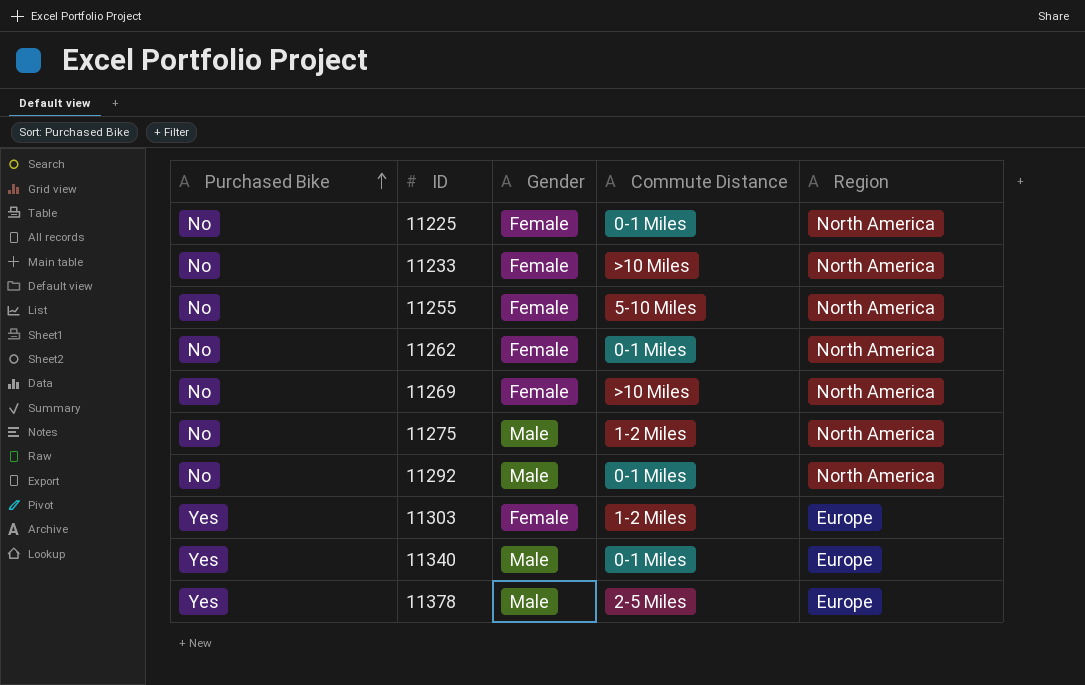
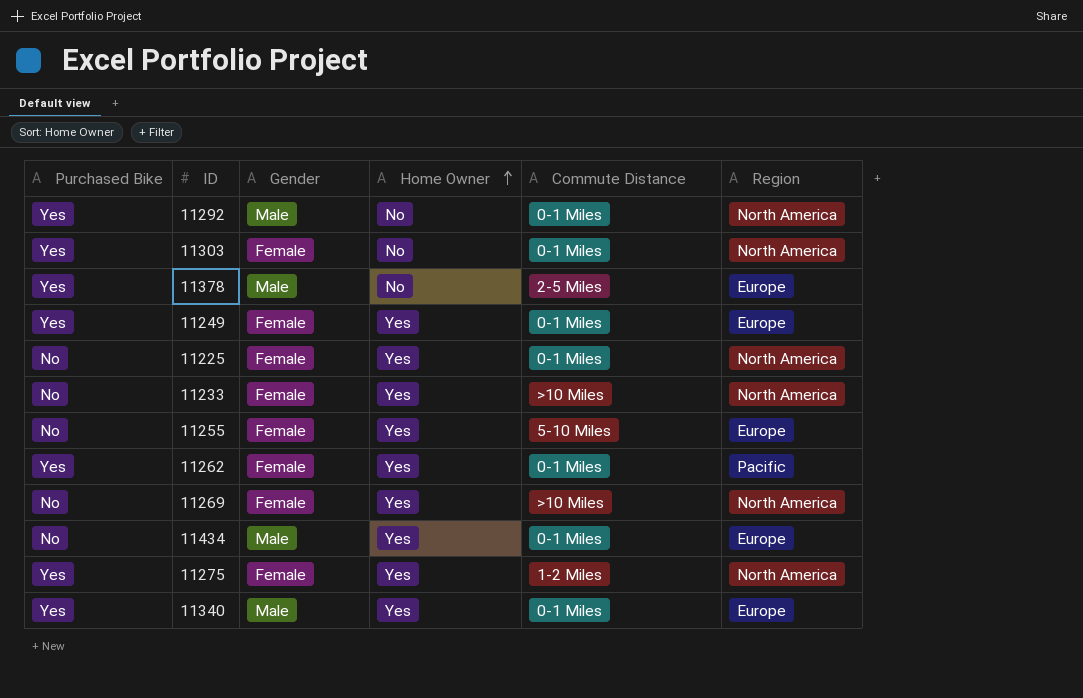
row order: Purchased Bike ascending -> Home Owner ascending
column Home Owner | position: none -> 4
11292 | Purchased Bike: No -> Yes
11303 | Commute Distance: 1-2 Miles -> 0-1 Miles
11303 | Region: Europe -> North America
row 11249: none -> Yes | Female | Yes | 0-1 Miles | Europe
11255 | Region: North America -> Europe
11262 | Purchased Bike: No -> Yes
11262 | Region: North America -> Pacific
row 11434: none -> No | Male | Yes | 0-1 Miles | Europe
11275 | Purchased Bike: No -> Yes
11275 | Gender: Male -> Female

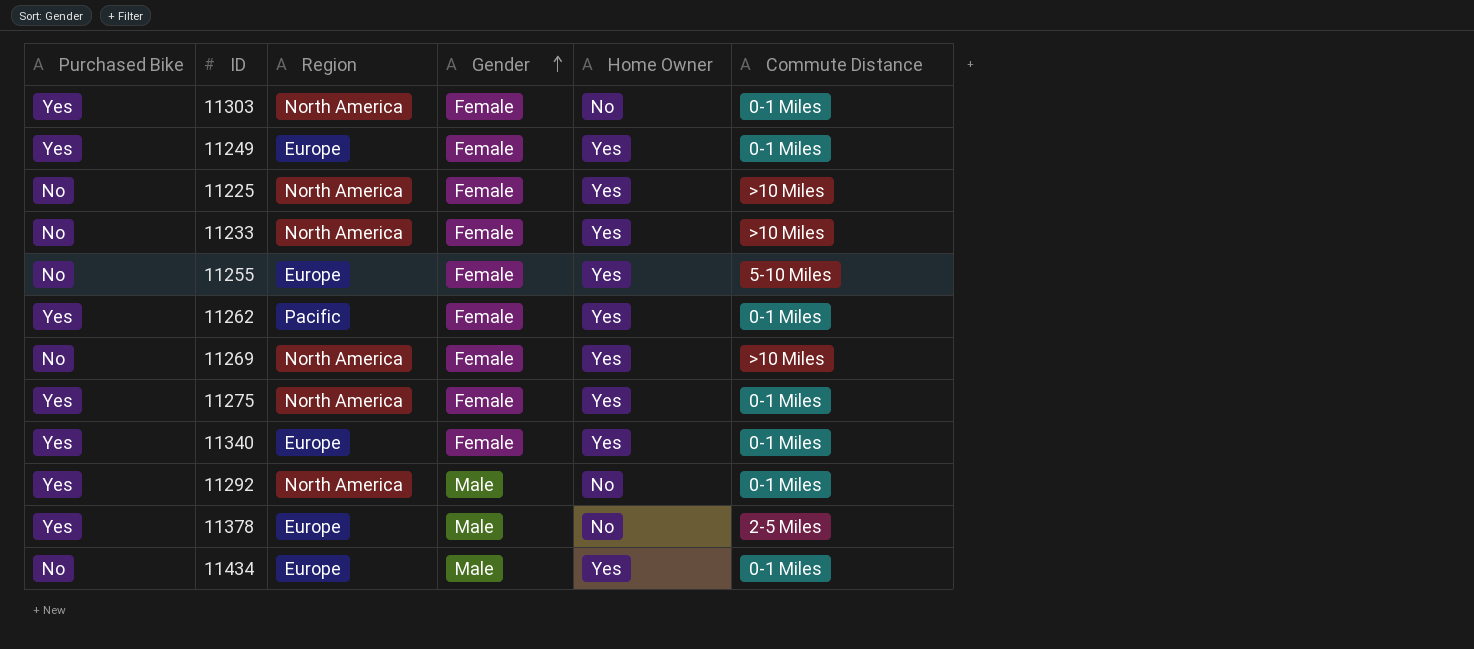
row order: Home Owner ascending -> Gender ascending
column Region | position: 6 -> 3
11225 | Commute Distance: 0-1 Miles -> >10 Miles
11275 | Commute Distance: 1-2 Miles -> 0-1 Miles
11340 | Gender: Male -> Female

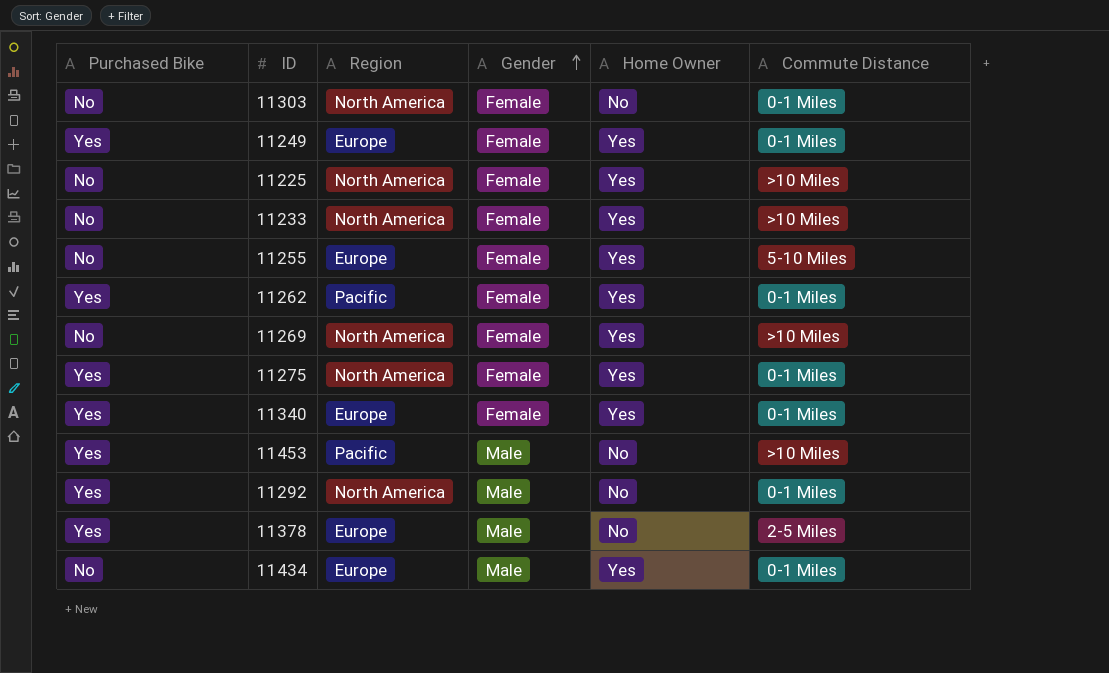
11303 | Purchased Bike: Yes -> No
row 11453: none -> Yes | Pacific | Male | No | >10 Miles

